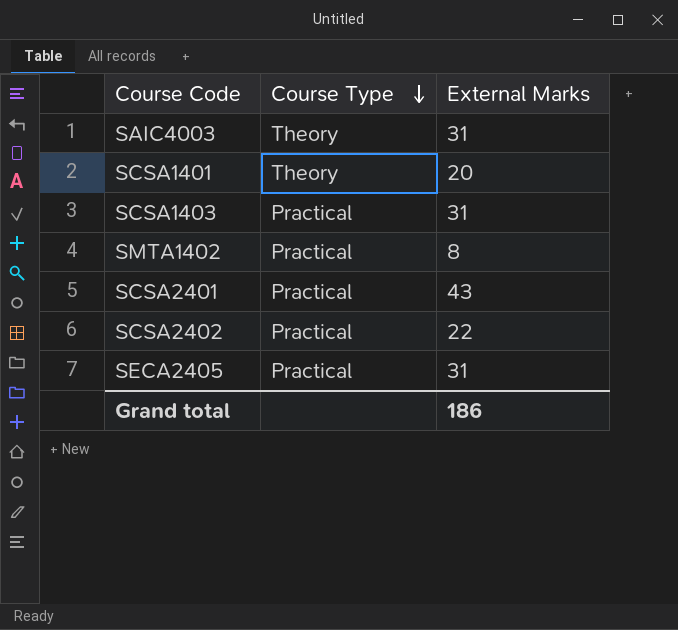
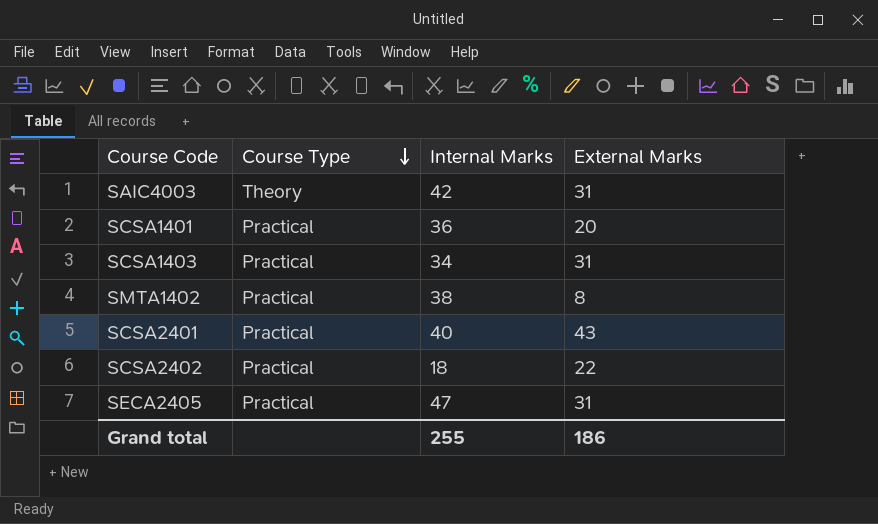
column Internal Marks | position: none -> 3
SCSA1401 | Course Type: Theory -> Practical

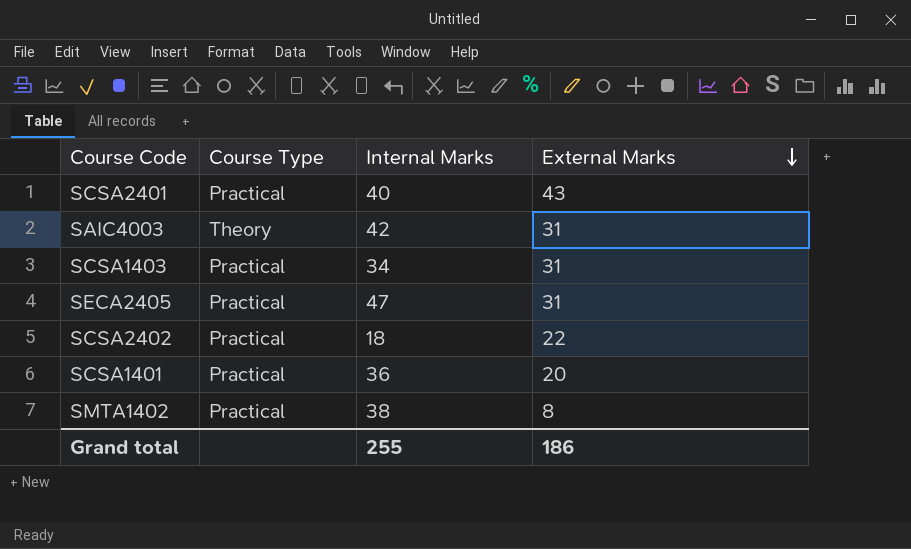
row order: Course Type descending -> External Marks descending

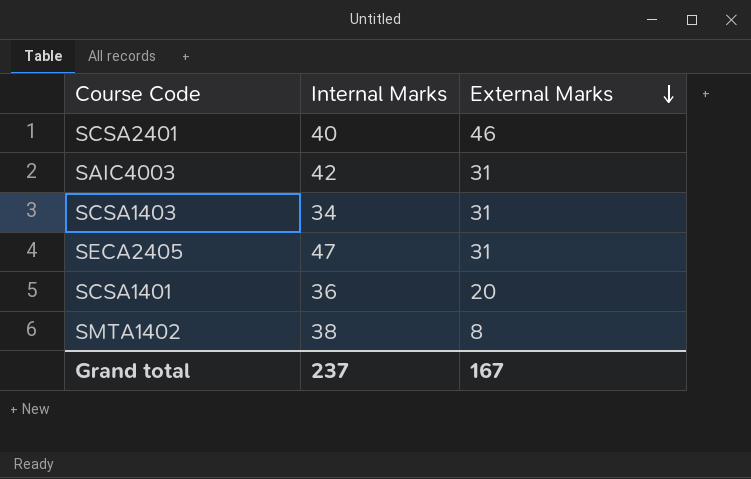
column Course Type | position: 2 -> none
row SCSA2402: Practical | 18 | 22 -> none
SCSA2401 | External Marks: 43 -> 46
Grand total | Internal Marks: 255 -> 237
Grand total | External Marks: 186 -> 167

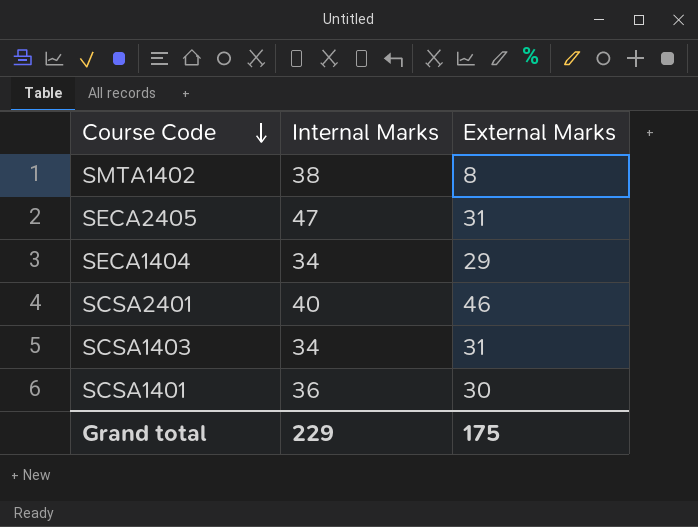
row order: External Marks descending -> Course Code descending
row SAIC4003: 42 | 31 -> none
row SECA1404: none -> 34 | 29
SCSA1401 | External Marks: 20 -> 30
Grand total | Internal Marks: 237 -> 229
Grand total | External Marks: 167 -> 175

